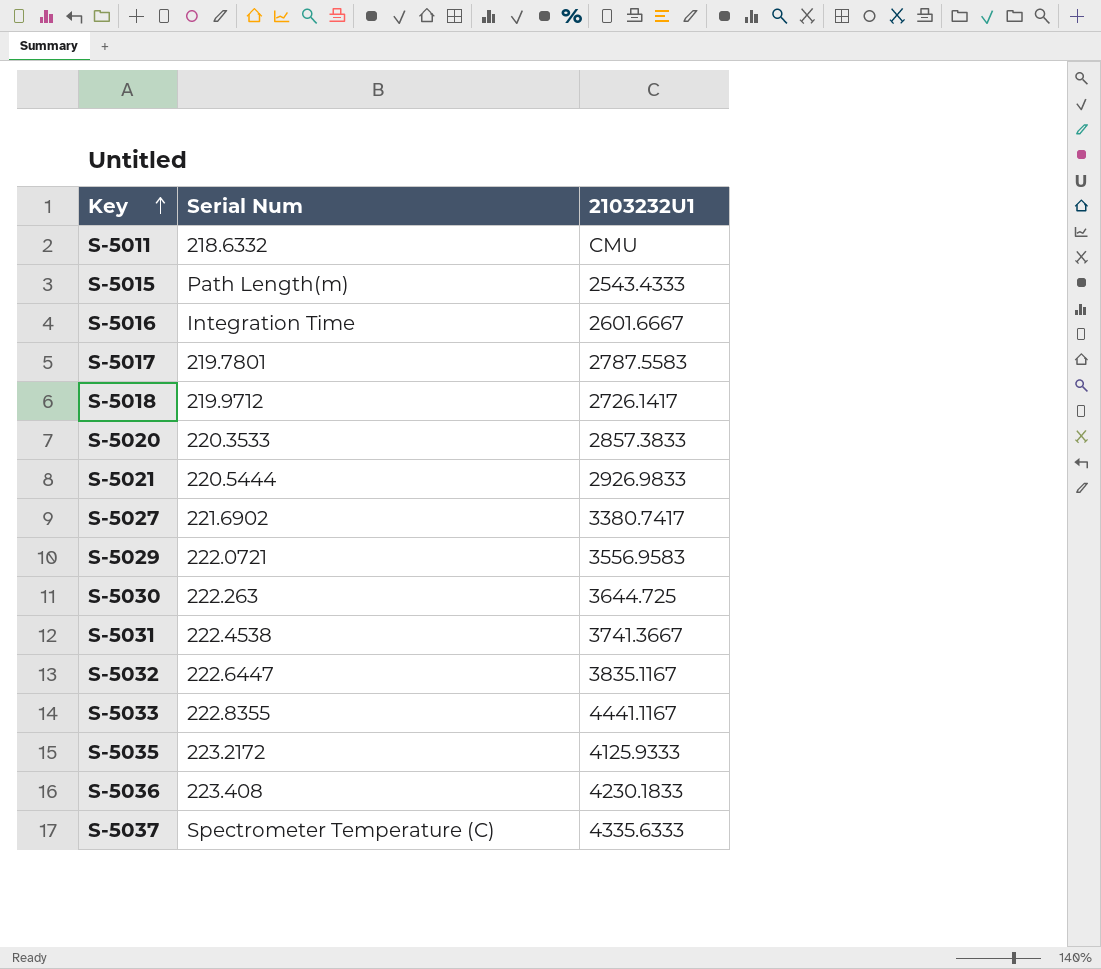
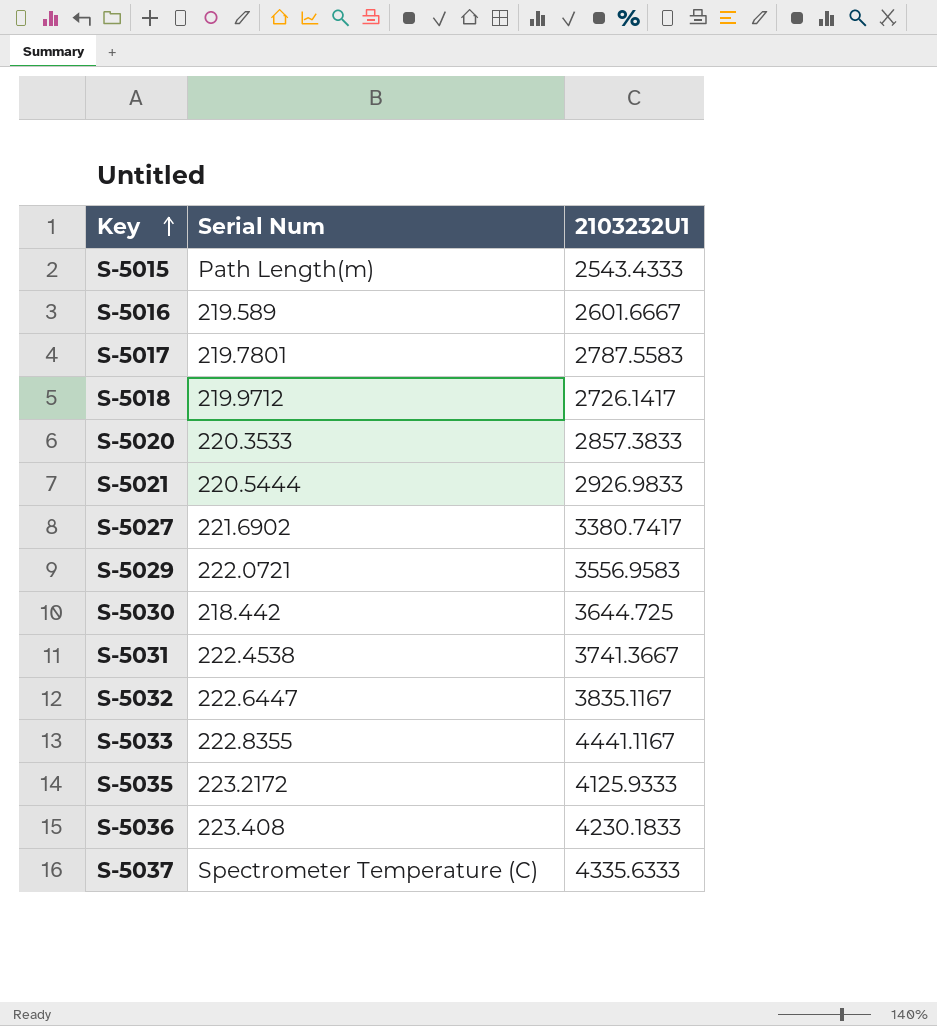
row S-5011: 218.6332 | CMU -> none
S-5016 | Serial Num: Integration Time -> 219.589
S-5030 | Serial Num: 222.263 -> 218.442

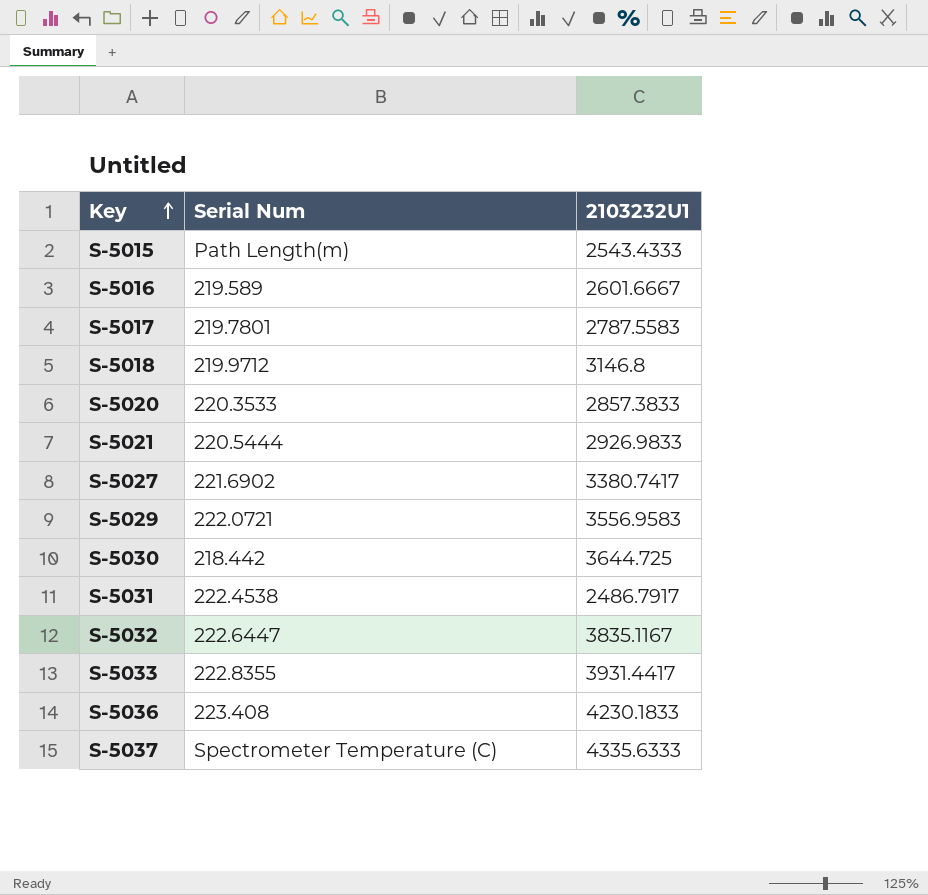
row S-5035: 223.2172 | 4125.9333 -> none
S-5018 | 2103232U1: 2726.1417 -> 3146.8
S-5031 | 2103232U1: 3741.3667 -> 2486.7917
S-5033 | 2103232U1: 4441.1167 -> 3931.4417

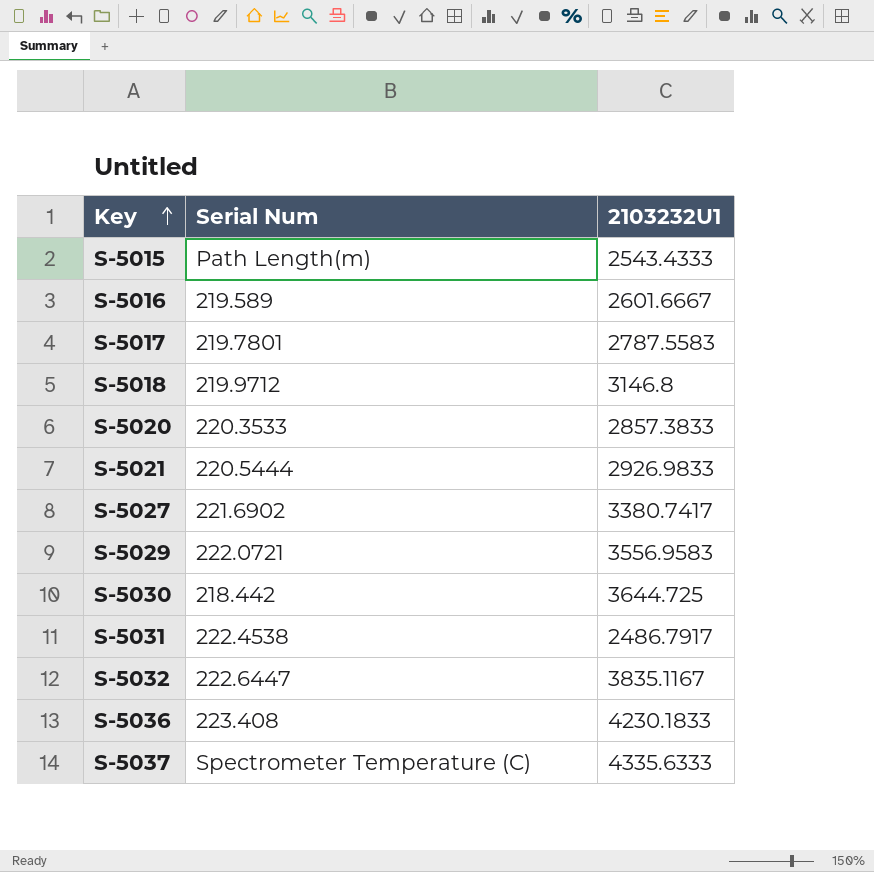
row S-5033: 222.8355 | 3931.4417 -> none

